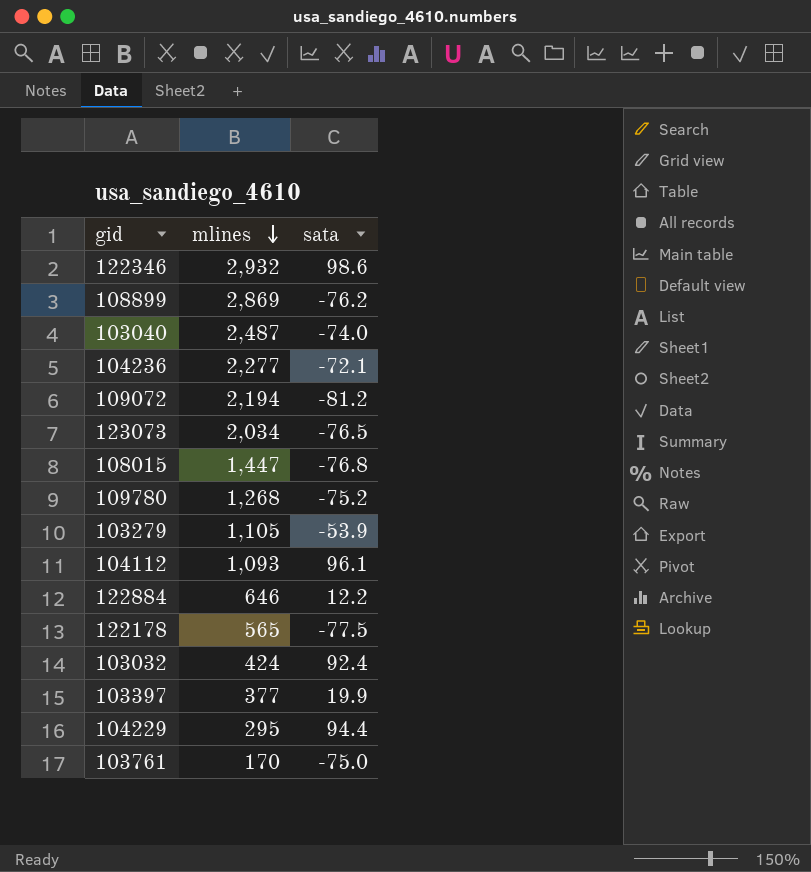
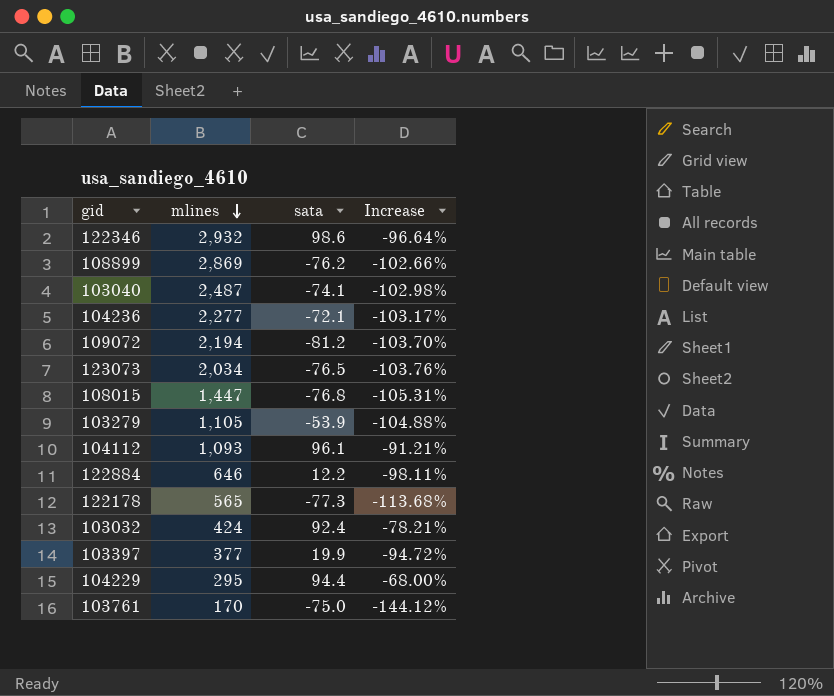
column Increase | formula: none -> ([sata] - [mlines]) / [mlines]
row 109780: 1,268 | -75.2 -> none
103040 | sata: -74.0 -> -74.1
122178 | sata: -77.5 -> -77.3

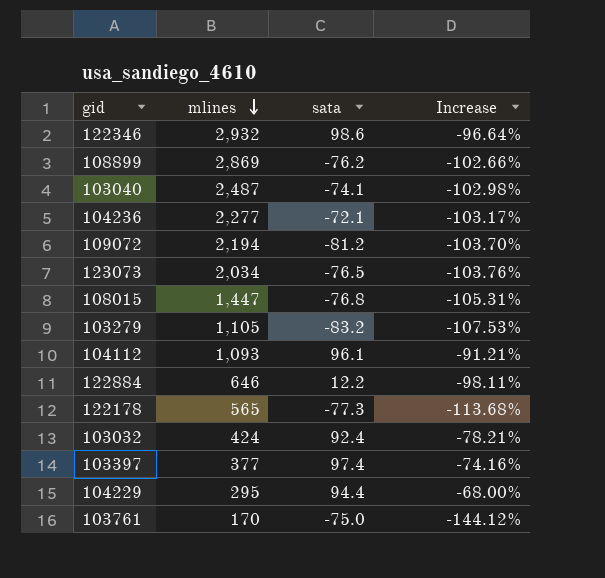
103279 | sata: -53.9 -> -83.2
103279 | Increase: -104.88% -> -107.53%
103397 | sata: 19.9 -> 97.4
103397 | Increase: -94.72% -> -74.16%

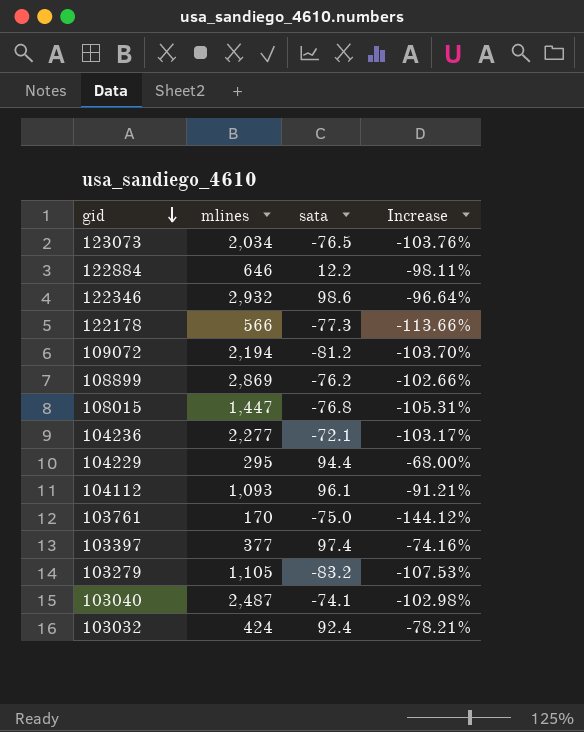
row order: mlines descending -> gid descending
122178 | mlines: 565 -> 566
122178 | Increase: -113.68% -> -113.66%

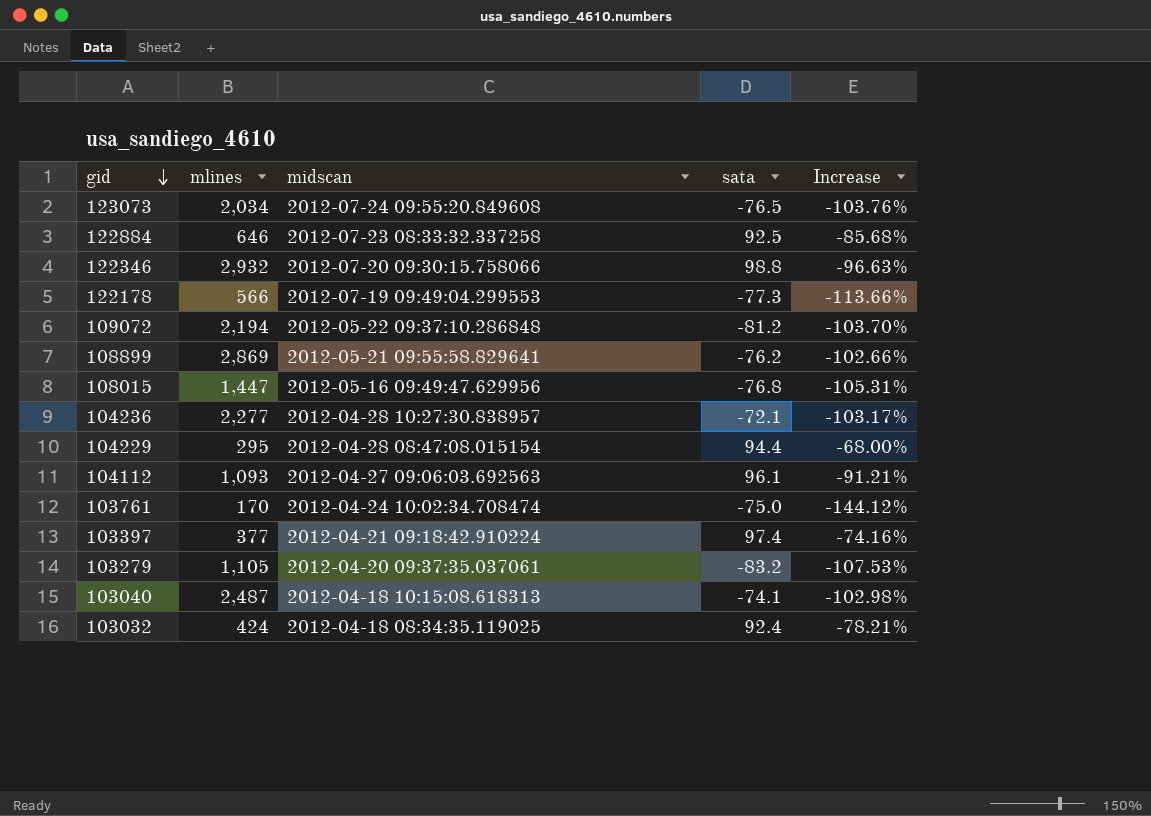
column midscan | position: none -> 3
122884 | sata: 12.2 -> 92.5
122884 | Increase: -98.11% -> -85.68%
122346 | sata: 98.6 -> 98.8
122346 | Increase: -96.64% -> -96.63%

